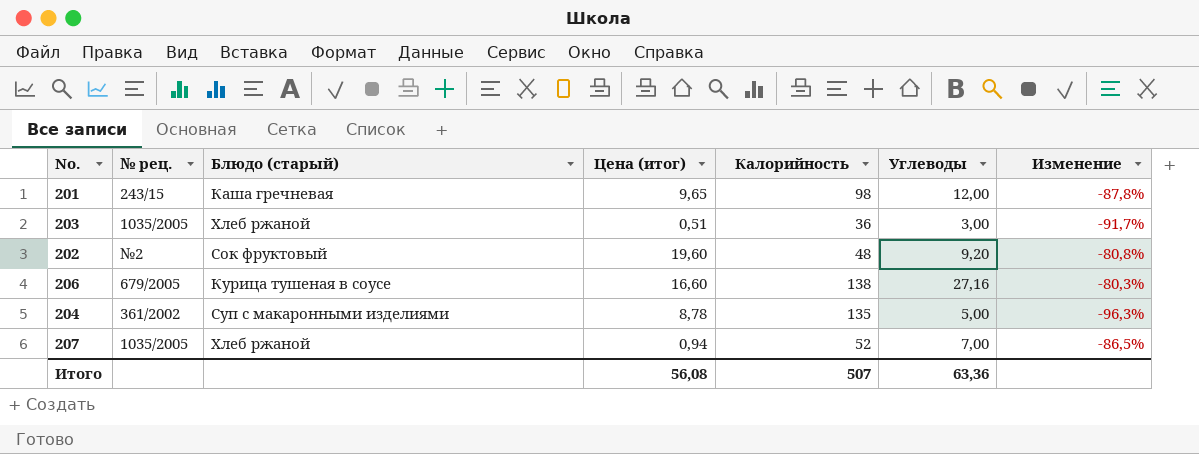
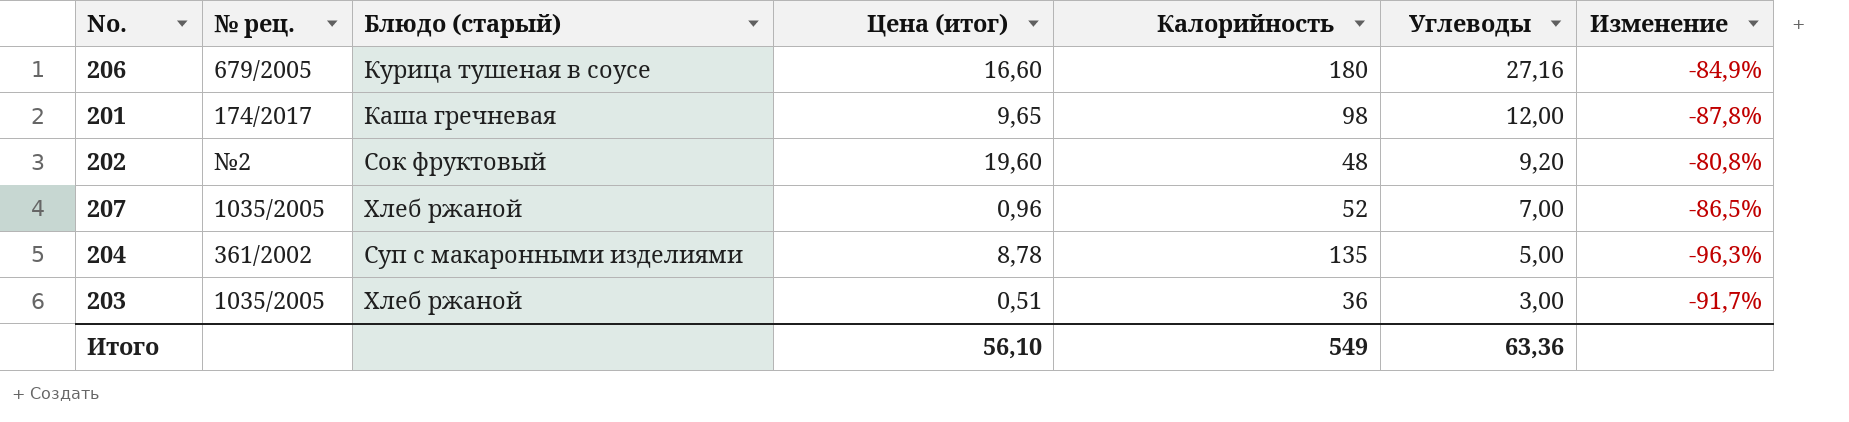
row order: none -> Углеводы descending
206 | Калорийность: 138 -> 180
206 | Изменение: -80,3% -> -84,9%
201 | № рец.: 243/15 -> 174/2017
207 | Цена (итог): 0,94 -> 0,96
Итого | Цена (итог): 56,08 -> 56,10
Итого | Калорийность: 507 -> 549

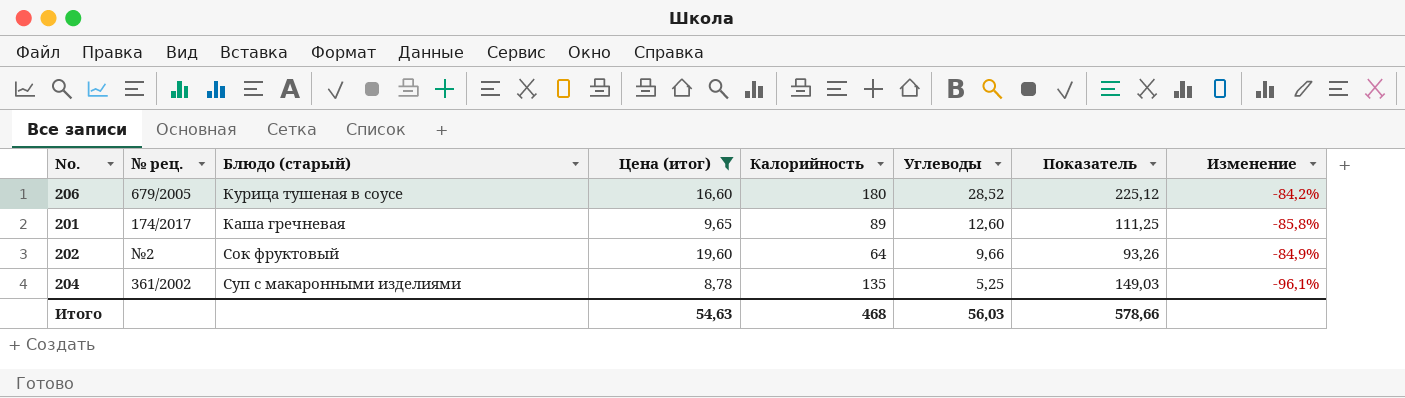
filter: none -> Цена (итог) >= 8,78
column Показатель | formula: none -> [Цена (итог)] + [Калорийность] + [Углеводы]
206 | Углеводы: 27,16 -> 28,52
206 | Изменение: -84,9% -> -84,2%
201 | Калорийность: 98 -> 89
201 | Углеводы: 12,00 -> 12,60
201 | Изменение: -87,8% -> -85,8%
202 | Калорийность: 48 -> 64
202 | Углеводы: 9,20 -> 9,66
202 | Изменение: -80,8% -> -84,9%
204 | Углеводы: 5,00 -> 5,25
204 | Изменение: -96,3% -> -96,1%
Итого | Цена (итог): 56,10 -> 54,63
Итого | Калорийность: 549 -> 468
Итого | Углеводы: 63,36 -> 56,03

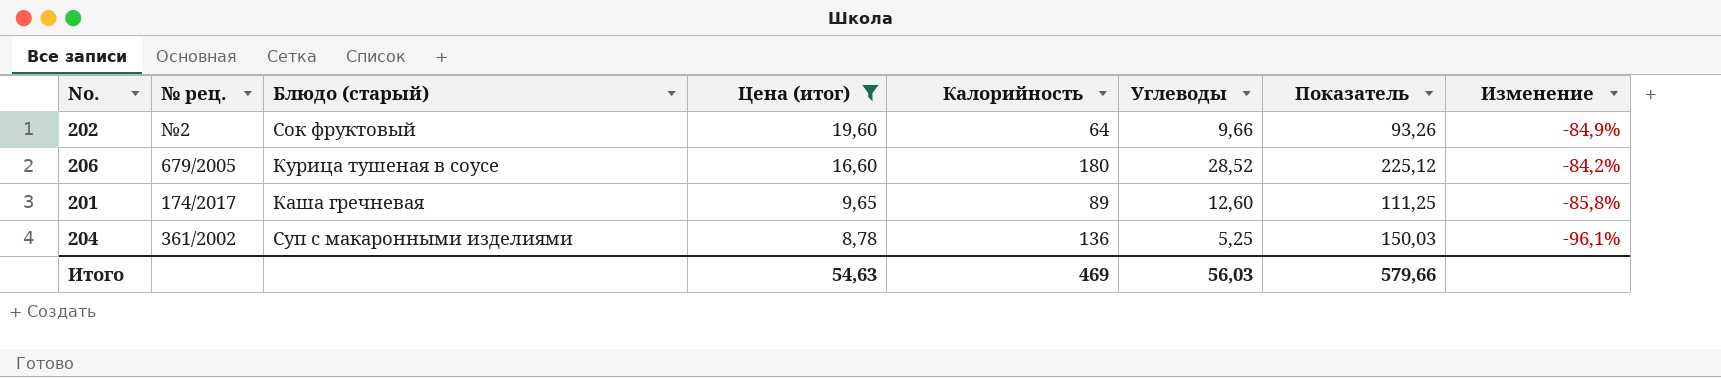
row order: Углеводы descending -> Цена (итог) descending
204 | Калорийность: 135 -> 136
204 | Показатель: 149,03 -> 150,03
Итого | Калорийность: 468 -> 469
Итого | Показатель: 578,66 -> 579,66

